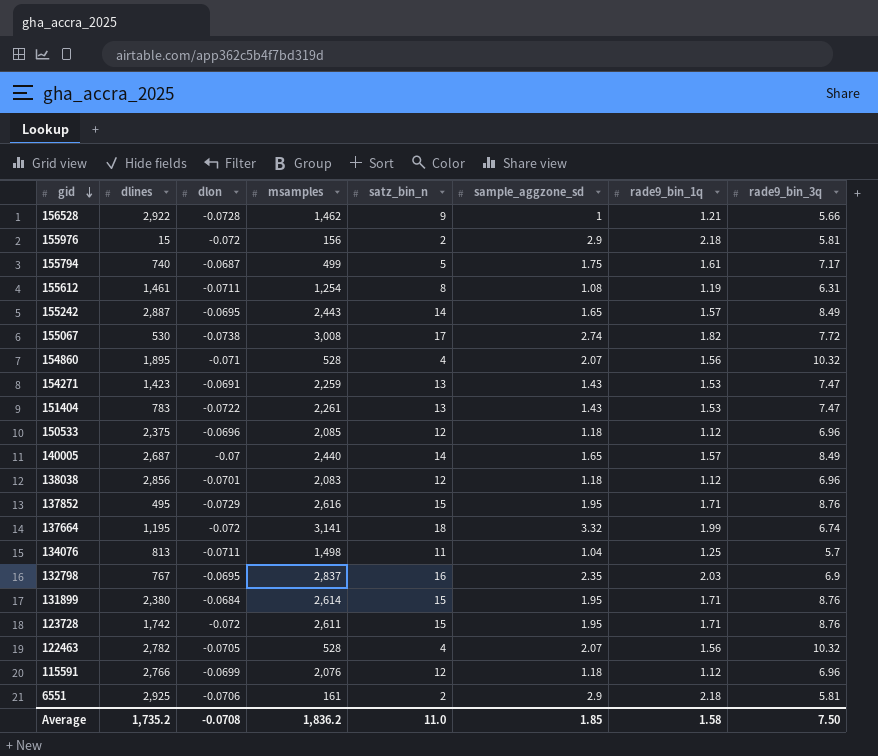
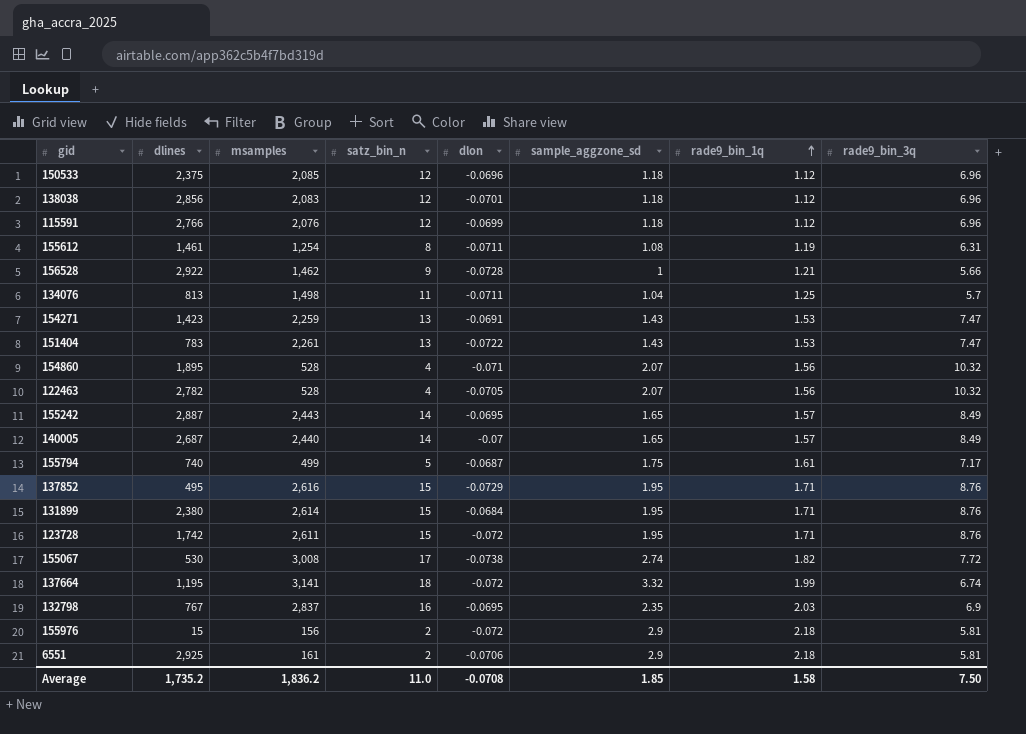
row order: gid descending -> rade9_bin_1q ascending
column dlon | position: 3 -> 5

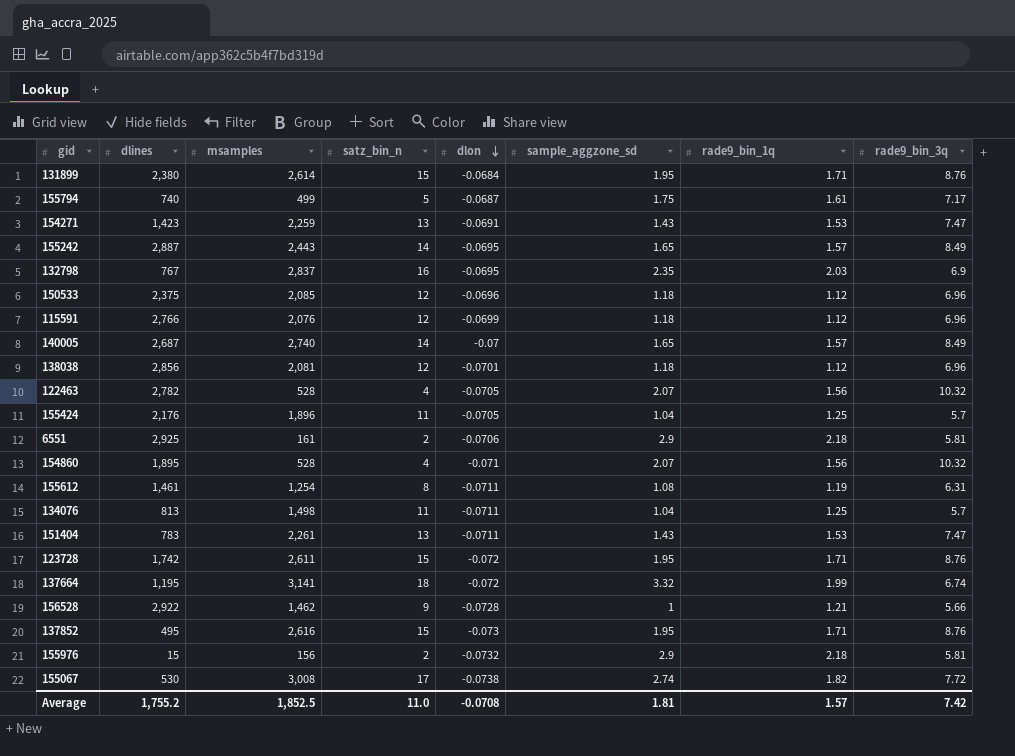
row order: rade9_bin_1q ascending -> dlon descending
140005 | msamples: 2,440 -> 2,740
138038 | msamples: 2,083 -> 2,081
row 155424: none -> 2,176 | 1,896 | 11 | -0.0705 | 1.04 | 1.25 | 5.7
151404 | dlon: -0.0722 -> -0.0711
137852 | dlon: -0.0729 -> -0.073
155976 | dlon: -0.072 -> -0.0732
Average | dlines: 1,735.2 -> 1,755.2
Average | msamples: 1,836.2 -> 1,852.5
Average | sample_aggzone_sd: 1.85 -> 1.81
Average | rade9_bin_1q: 1.58 -> 1.57
Average | rade9_bin_3q: 7.50 -> 7.42

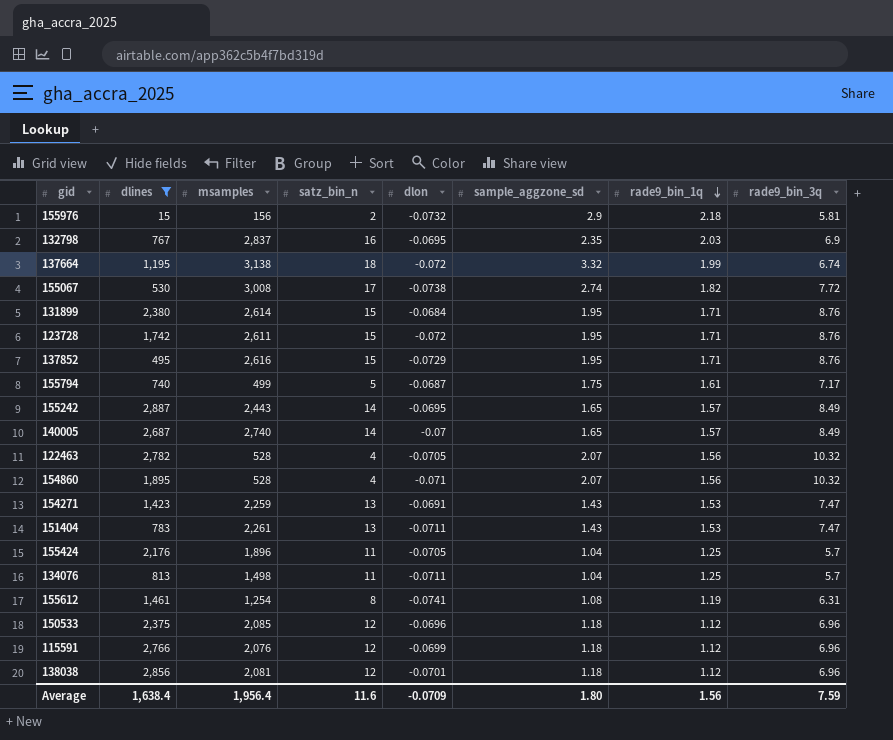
filter: none -> dlines <= 2,887
row order: dlon descending -> rade9_bin_1q descending
137664 | msamples: 3,141 -> 3,138
137852 | dlon: -0.073 -> -0.0729
155612 | dlon: -0.0711 -> -0.0741
Average | dlines: 1,755.2 -> 1,638.4
Average | msamples: 1,852.5 -> 1,956.4
Average | satz_bin_n: 11.0 -> 11.6
Average | dlon: -0.0708 -> -0.0709
Average | sample_aggzone_sd: 1.81 -> 1.80
Average | rade9_bin_1q: 1.57 -> 1.56
Average | rade9_bin_3q: 7.42 -> 7.59

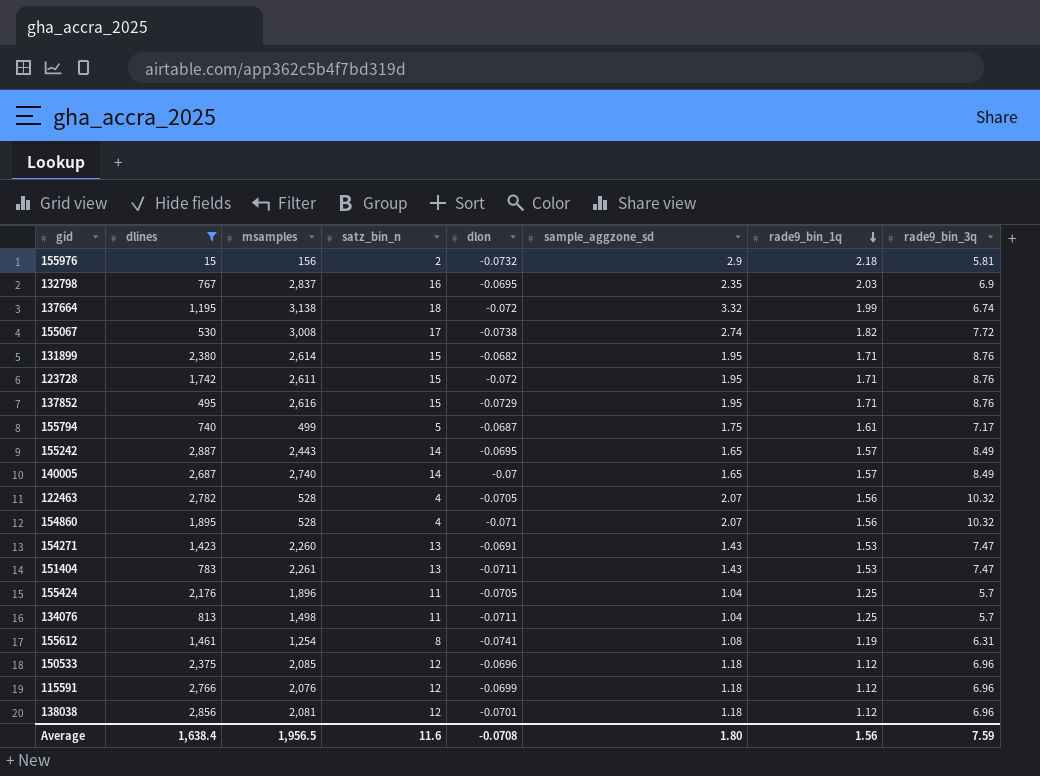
131899 | dlon: -0.0684 -> -0.0682
154271 | msamples: 2,259 -> 2,260
Average | msamples: 1,956.4 -> 1,956.5
Average | dlon: -0.0709 -> -0.0708

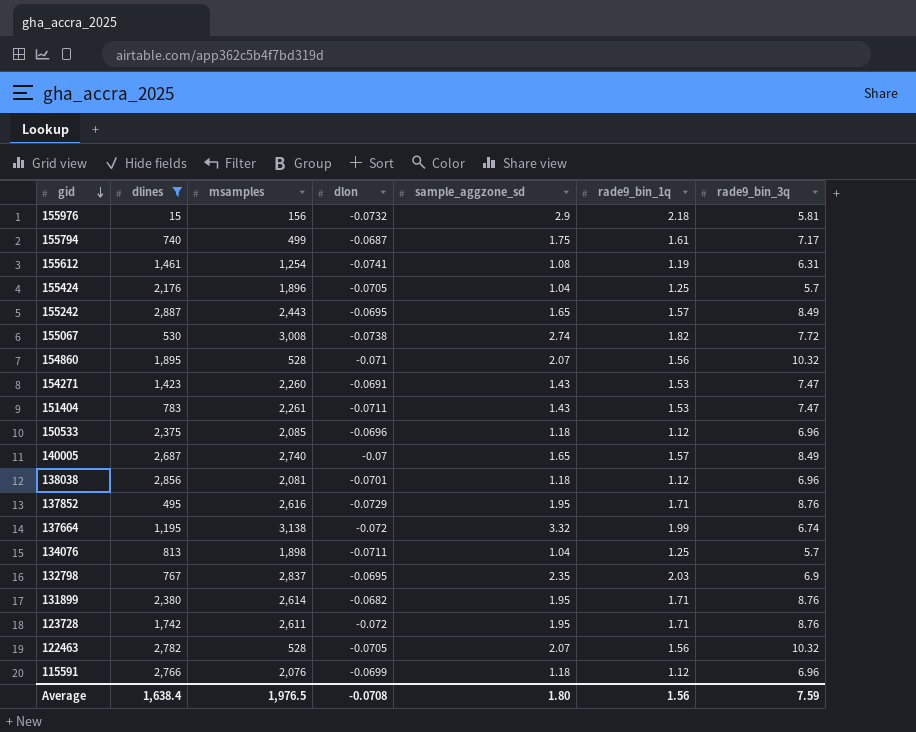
row order: rade9_bin_1q descending -> gid descending
column satz_bin_n | position: 4 -> none
134076 | msamples: 1,498 -> 1,898
Average | msamples: 1,956.5 -> 1,976.5

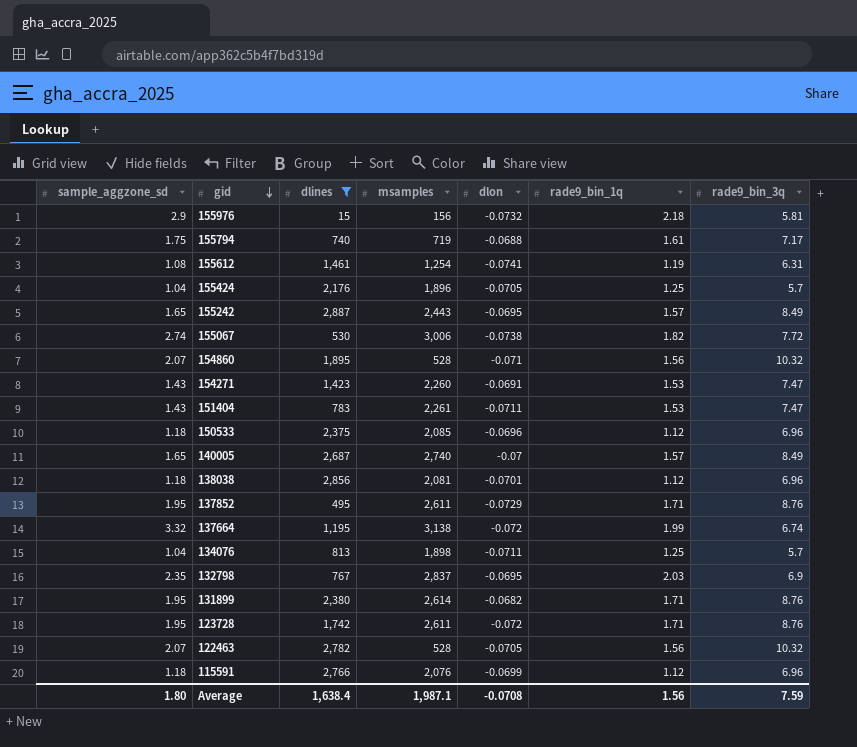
column sample_aggzone_sd | position: 5 -> 1
155794 | msamples: 499 -> 719
155794 | dlon: -0.0687 -> -0.0688
155067 | msamples: 3,008 -> 3,006
137852 | msamples: 2,616 -> 2,611
Average | msamples: 1,976.5 -> 1,987.1

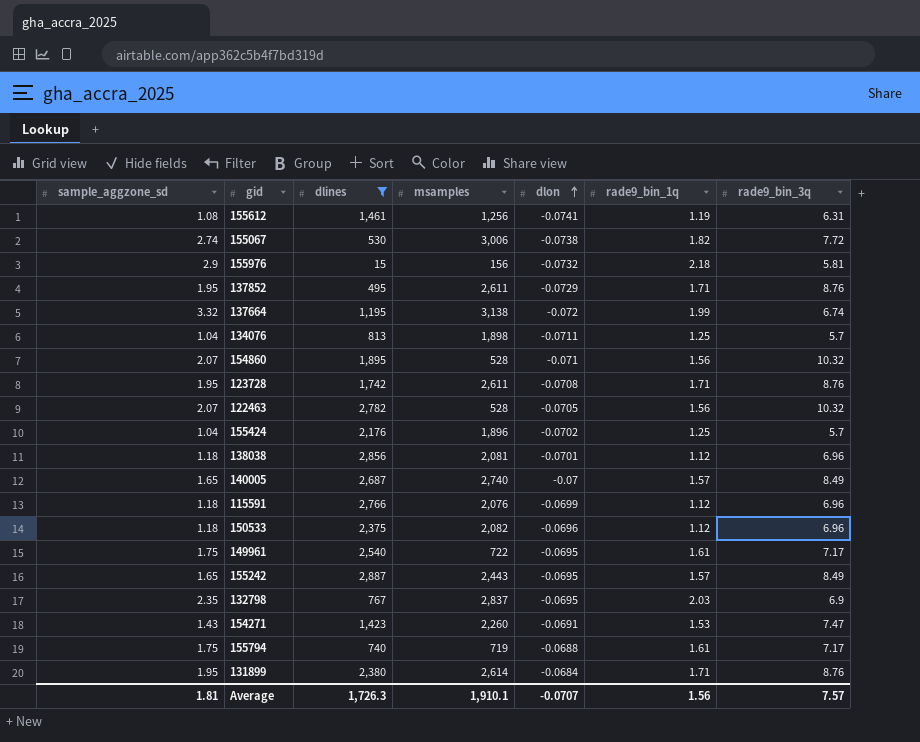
row order: gid descending -> dlon ascending
row 151404: 1.43 | 783 | 2,261 | -0.0711 | 1.53 | 7.47 -> none
155612 | msamples: 1,254 -> 1,256
123728 | dlon: -0.072 -> -0.0708
155424 | dlon: -0.0705 -> -0.0702
150533 | msamples: 2,085 -> 2,082
row 149961: none -> 1.75 | 2,540 | 722 | -0.0695 | 1.61 | 7.17
131899 | dlon: -0.0682 -> -0.0684
Average | sample_aggzone_sd: 1.80 -> 1.81
Average | dlines: 1,638.4 -> 1,726.3
Average | msamples: 1,987.1 -> 1,910.1
Average | dlon: -0.0708 -> -0.0707
Average | rade9_bin_3q: 7.59 -> 7.57

